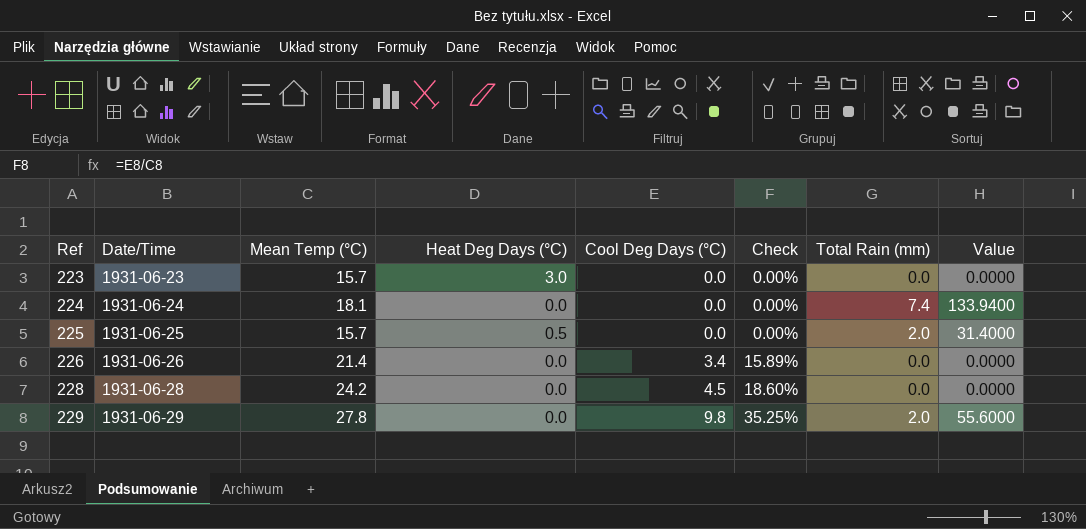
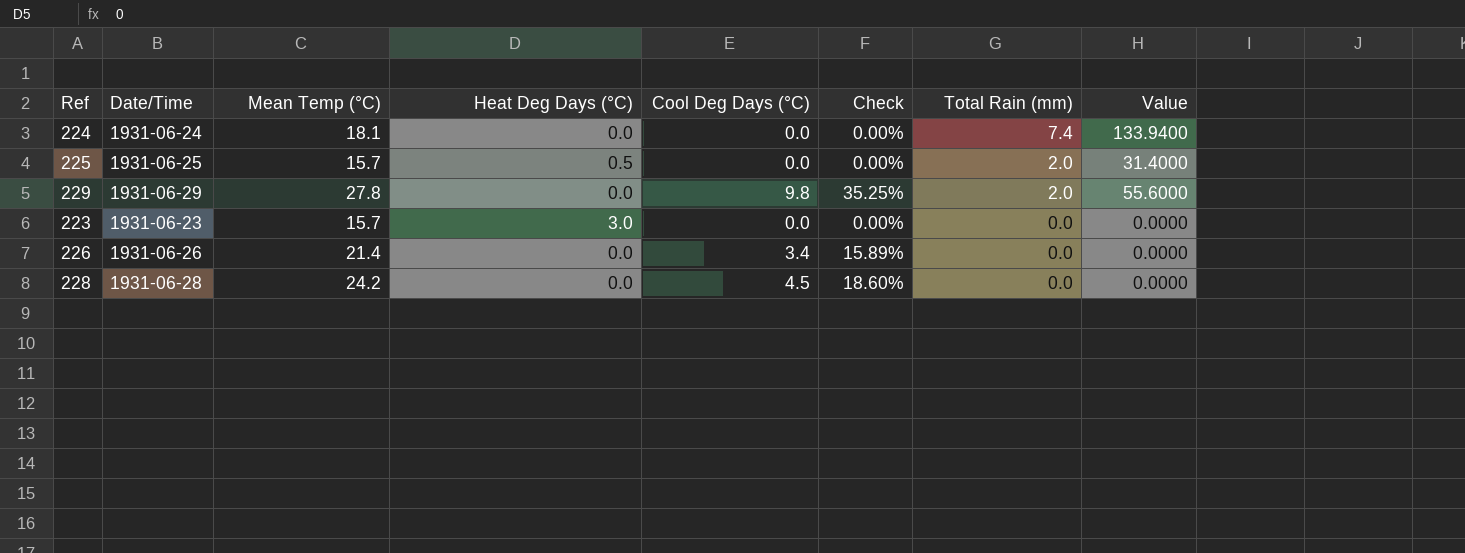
row order: Ref ascending -> Total Rain (mm) descending

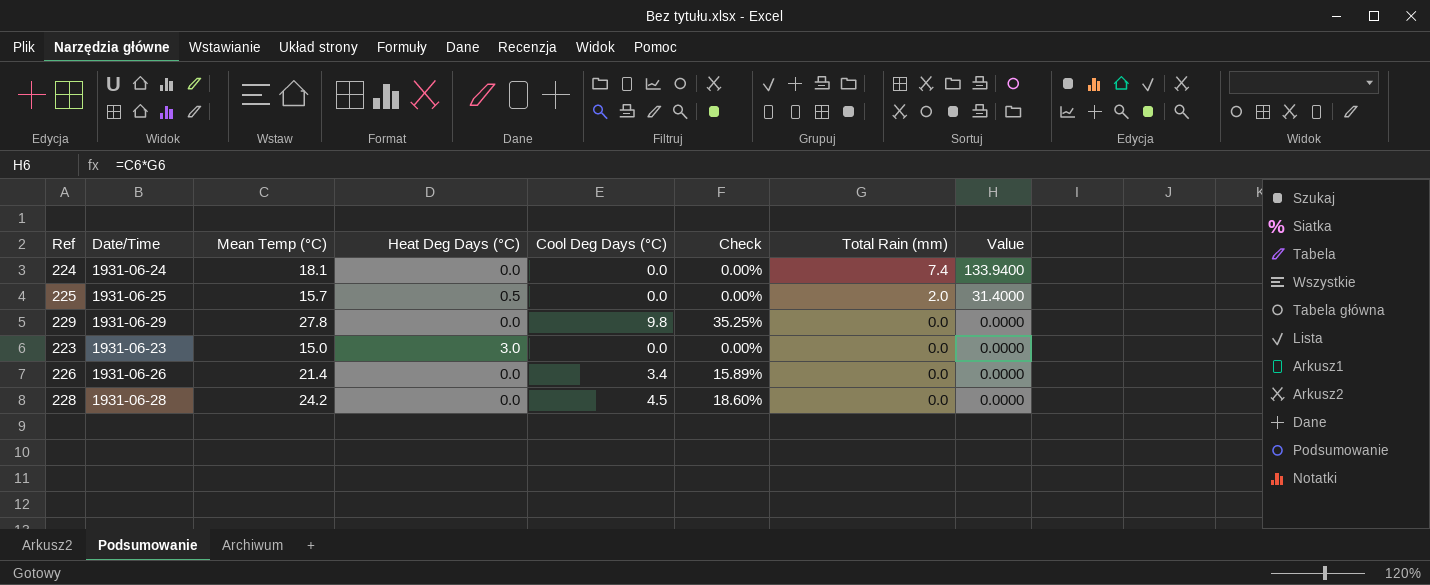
229 | Total Rain (mm): 2.0 -> 0.0
229 | Value: 55.6000 -> 0.0000
223 | Mean Temp (°C): 15.7 -> 15.0

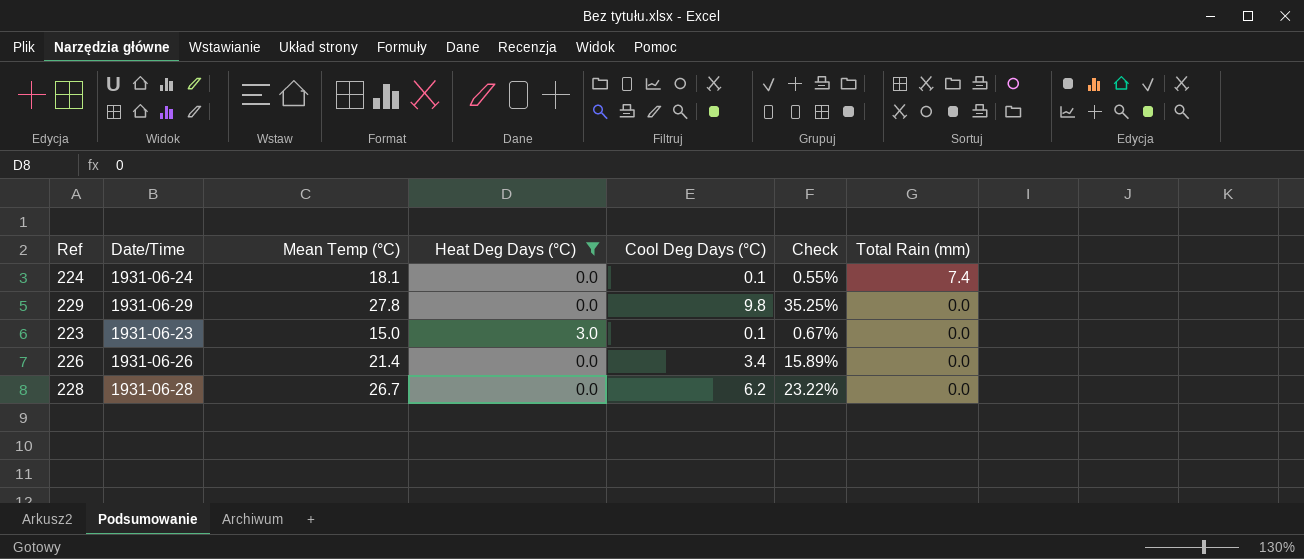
filter: none -> Heat Deg Days (°C) != 0.5
column Value | formula: [Mean Temp (°C)] * [Total Rain (mm)] -> none
224 | Cool Deg Days (°C): 0.0 -> 0.1
224 | Check: 0.00% -> 0.55%
223 | Cool Deg Days (°C): 0.0 -> 0.1
223 | Check: 0.00% -> 0.67%
228 | Mean Temp (°C): 24.2 -> 26.7
228 | Cool Deg Days (°C): 4.5 -> 6.2
228 | Check: 18.60% -> 23.22%

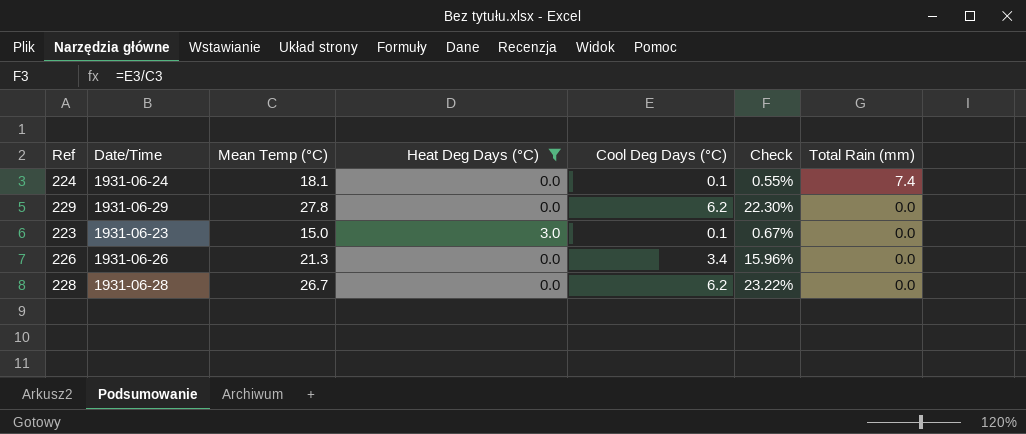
229 | Cool Deg Days (°C): 9.8 -> 6.2
229 | Check: 35.25% -> 22.30%
226 | Mean Temp (°C): 21.4 -> 21.3
226 | Check: 15.89% -> 15.96%

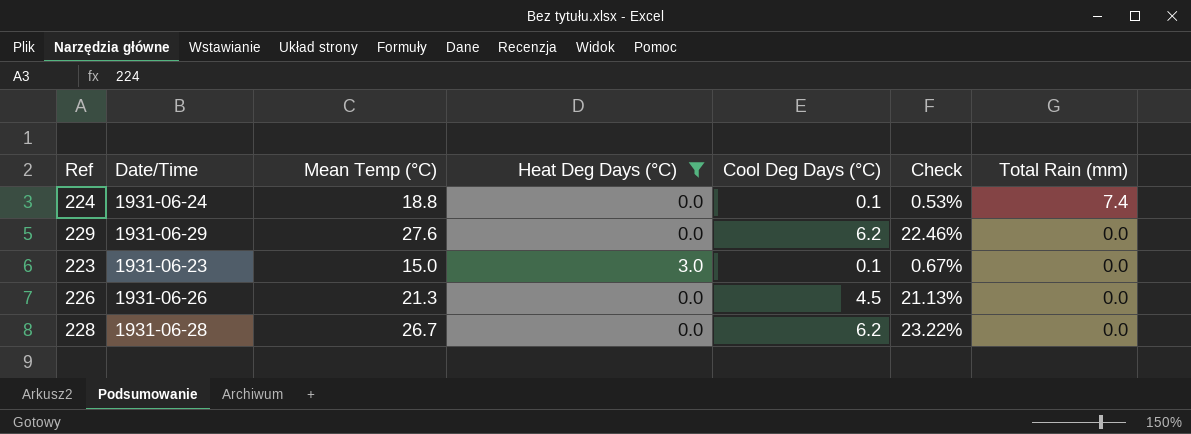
224 | Mean Temp (°C): 18.1 -> 18.8
224 | Check: 0.55% -> 0.53%
229 | Mean Temp (°C): 27.8 -> 27.6
229 | Check: 22.30% -> 22.46%
226 | Cool Deg Days (°C): 3.4 -> 4.5
226 | Check: 15.96% -> 21.13%

